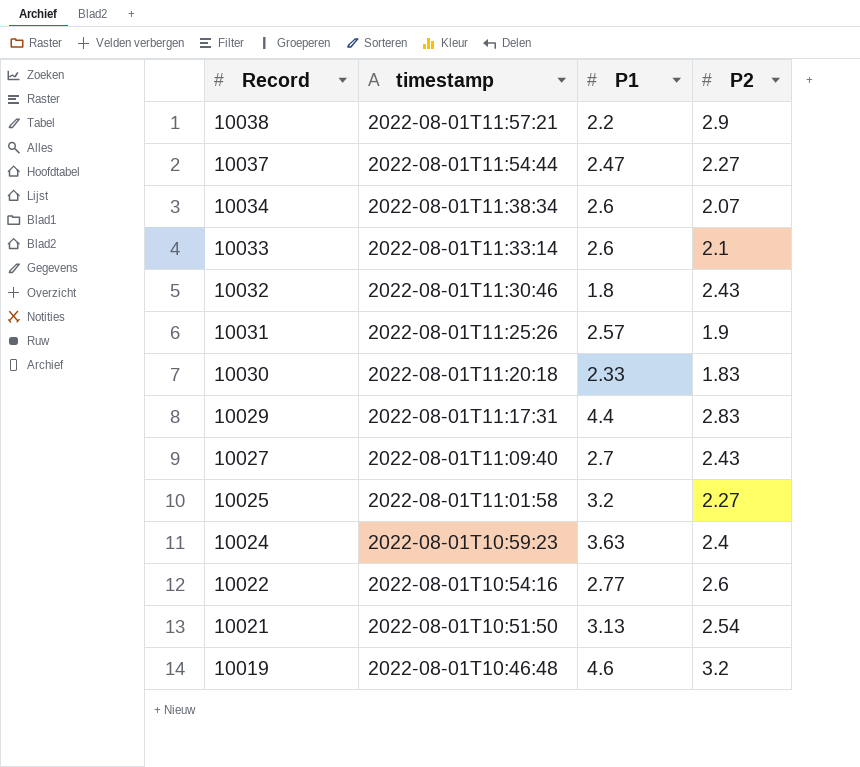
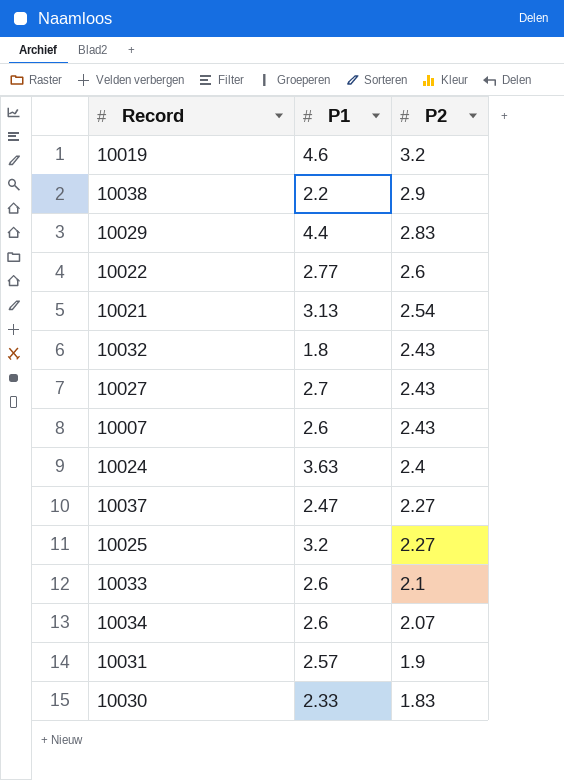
row order: Record descending -> P2 descending
column timestamp | position: 2 -> none
row 10007: none -> 2.6 | 2.43

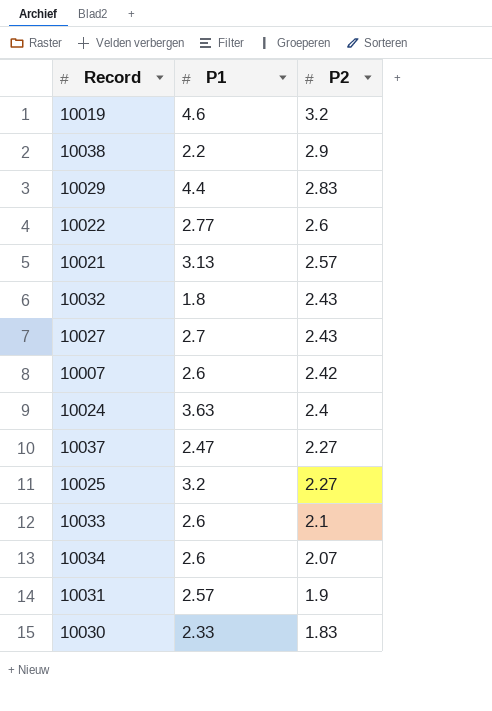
10021 | P2: 2.54 -> 2.57
10007 | P2: 2.43 -> 2.42

